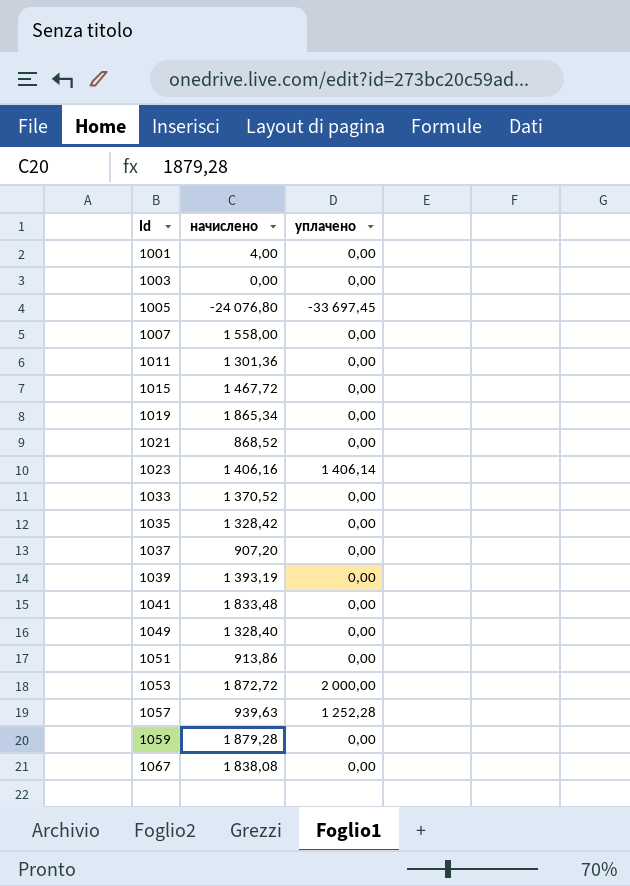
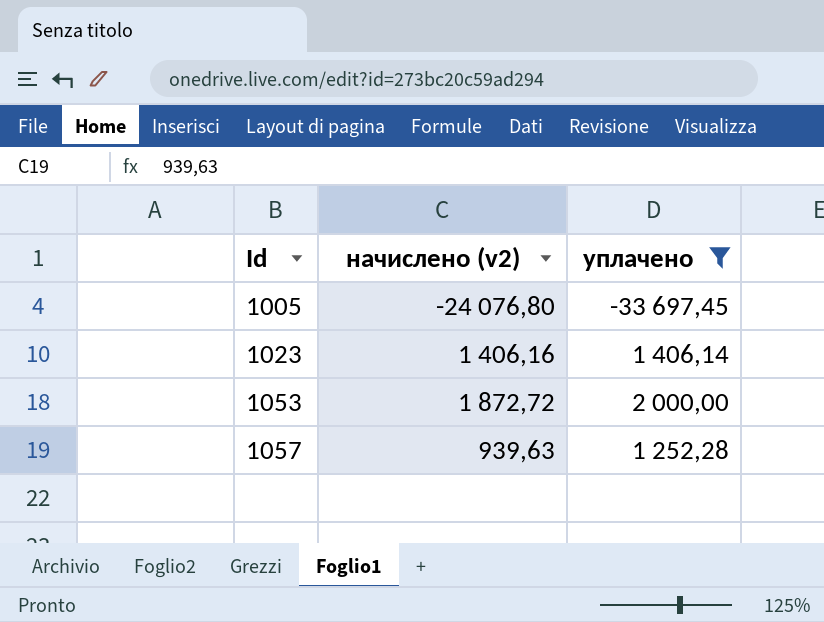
filter: none -> уплачено != 0,00
column name: начислено -> начислено (v2)

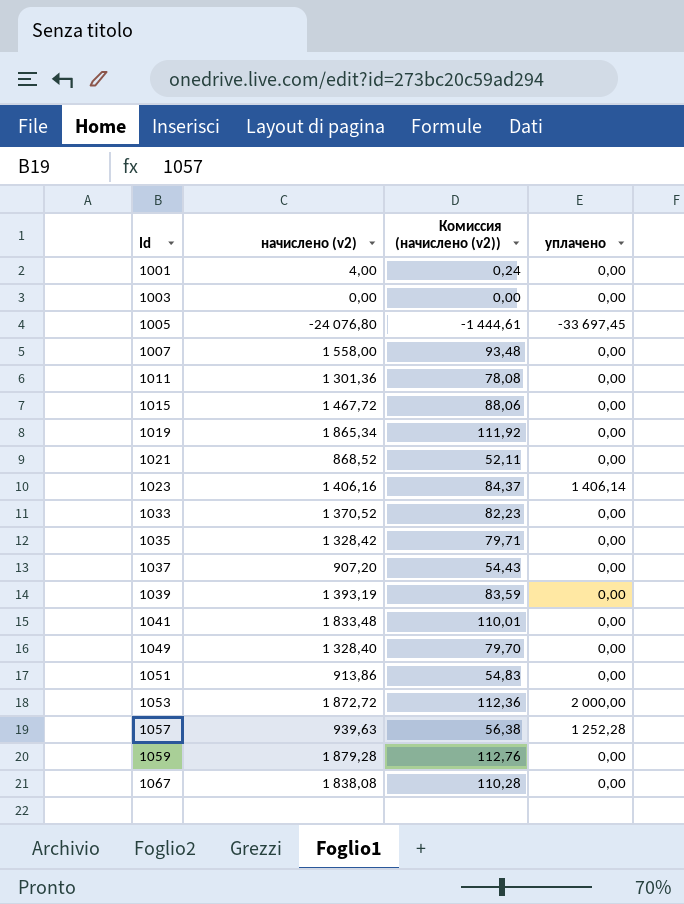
filter: уплачено != 0,00 -> none
column Комиссия (начислено (v2)) | formula: none -> [начислено (v2)] * 0,06

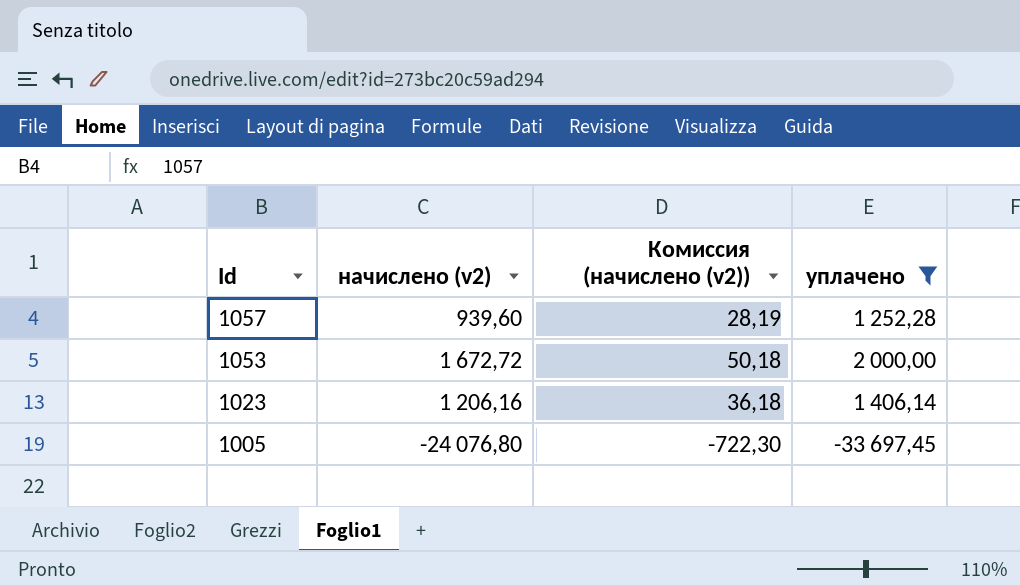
filter: none -> уплачено != 0,00
row order: Id ascending -> Id descending
column Комиссия (начислено (v2)) | formula: [начислено (v2)] * 0,06 -> [начислено (v2)] * 0,03
1057 | начислено (v2): 939,63 -> 939,60
1053 | начислено (v2): 1 872,72 -> 1 672,72
1023 | начислено (v2): 1 406,16 -> 1 206,16

